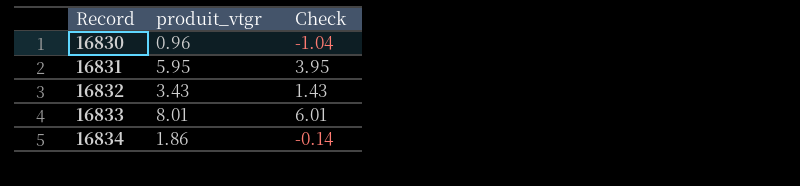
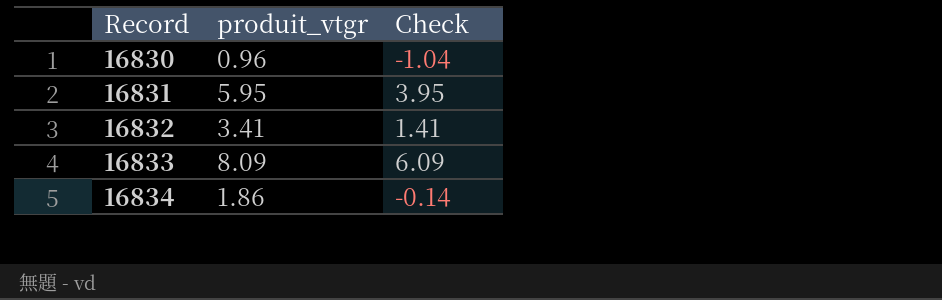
16832 | produit_vtgr: 3.43 -> 3.41
16832 | Check: 1.43 -> 1.41
16833 | produit_vtgr: 8.01 -> 8.09
16833 | Check: 6.01 -> 6.09

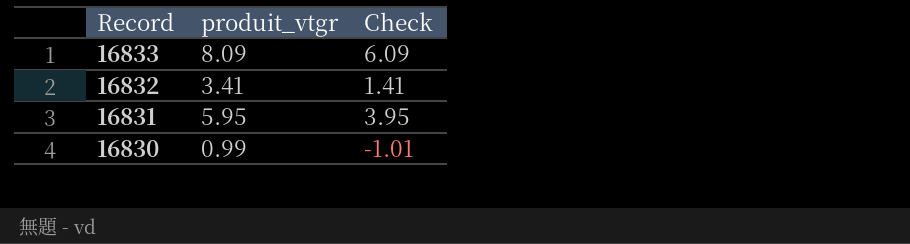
row order: Record ascending -> Record descending
row 16834: 1.86 | -0.14 -> none
16830 | produit_vtgr: 0.96 -> 0.99
16830 | Check: -1.04 -> -1.01

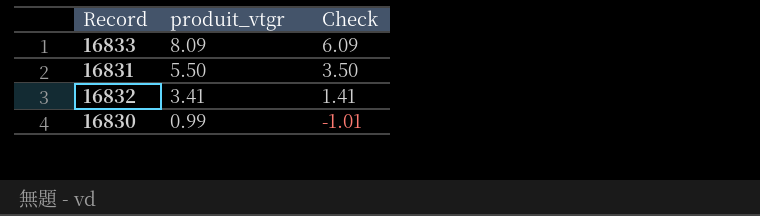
row order: Record descending -> produit_vtgr descending
16831 | produit_vtgr: 5.95 -> 5.50
16831 | Check: 3.95 -> 3.50

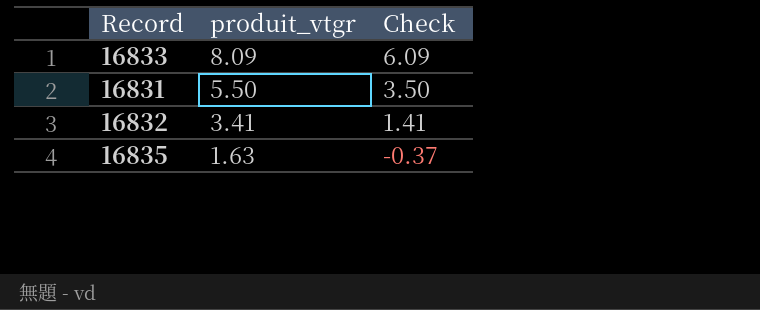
row 16830: 0.99 | -1.01 -> none
row 16835: none -> 1.63 | -0.37

